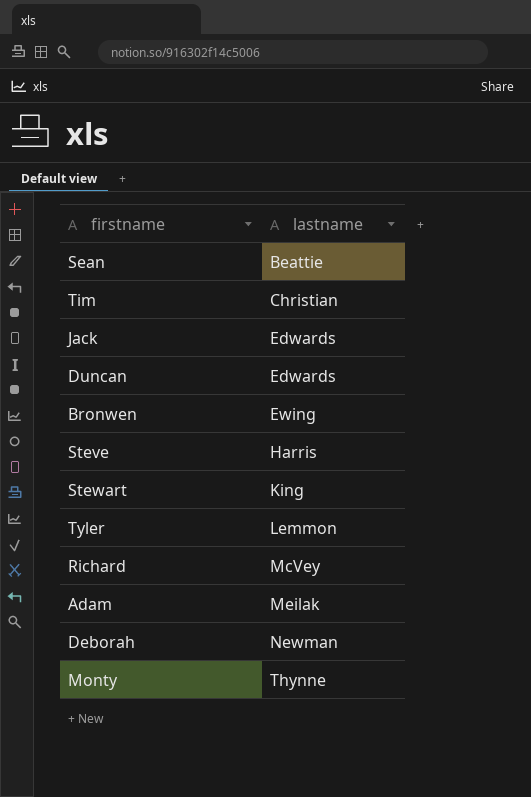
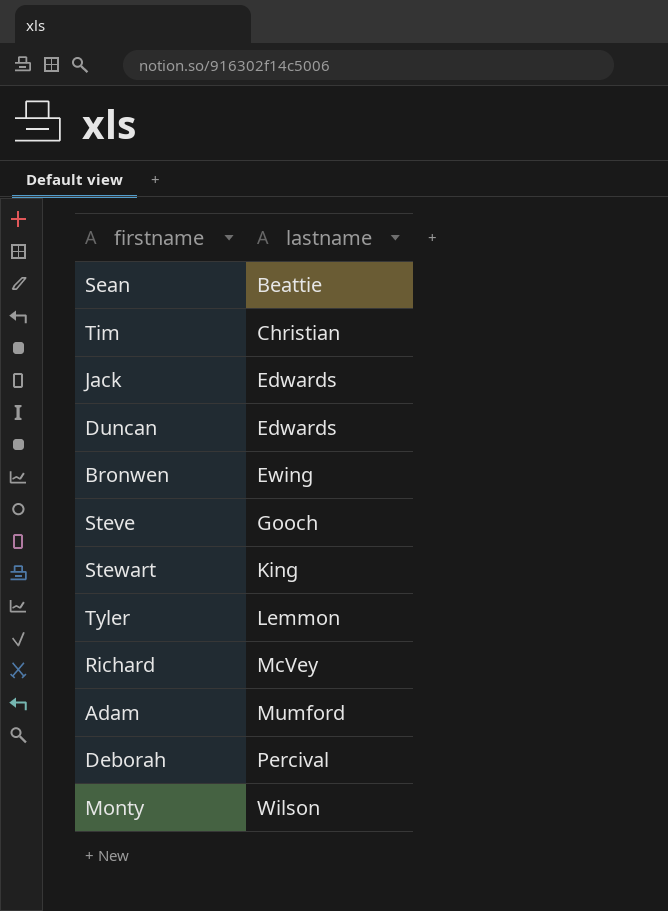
Steve | lastname: Harris -> Gooch
Adam | lastname: Meilak -> Mumford
Deborah | lastname: Newman -> Percival
Monty | lastname: Thynne -> Wilson

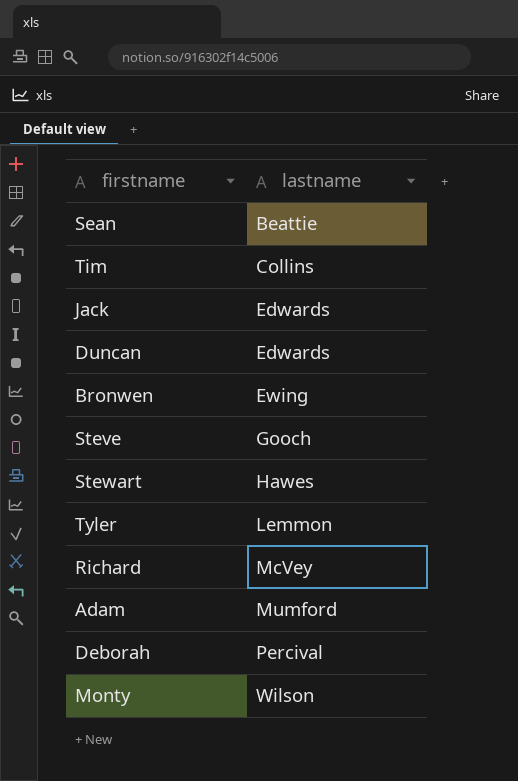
Tim | lastname: Christian -> Collins
Stewart | lastname: King -> Hawes

